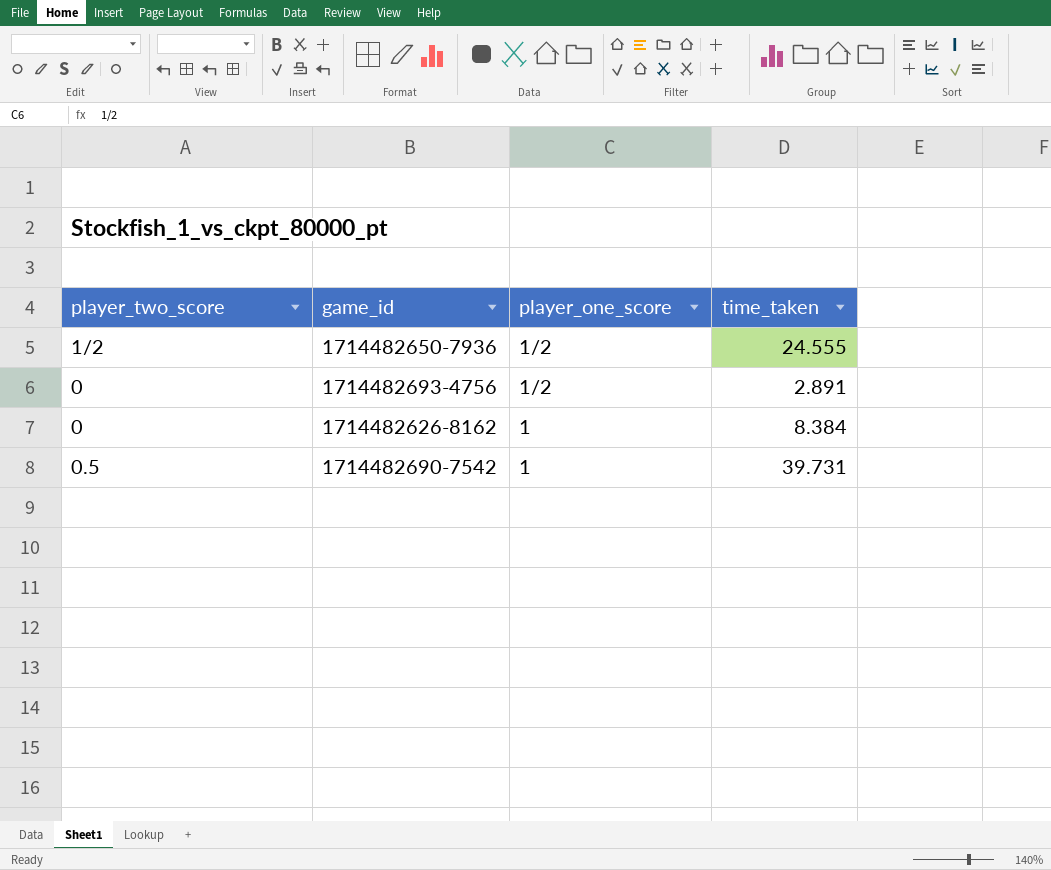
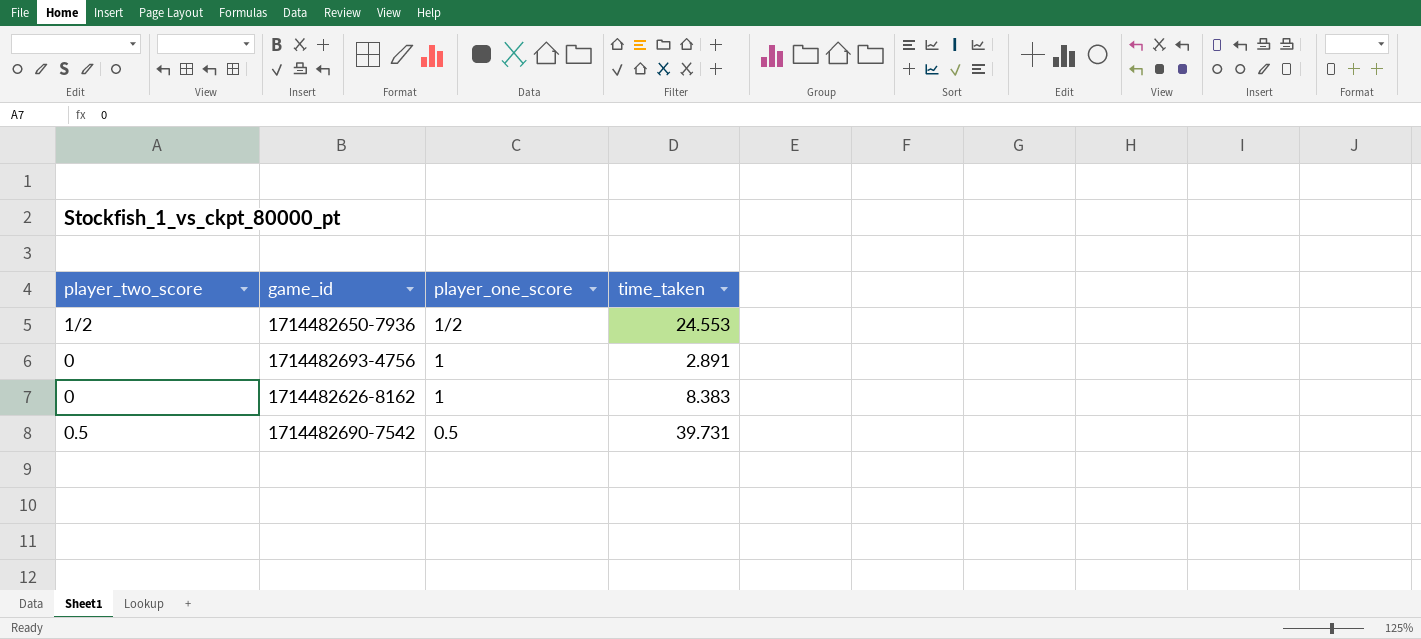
1714482650-7936 | time_taken: 24.555 -> 24.553
1714482693-4756 | player_one_score: 1/2 -> 1
1714482626-8162 | time_taken: 8.384 -> 8.383
1714482690-7542 | player_one_score: 1 -> 0.5

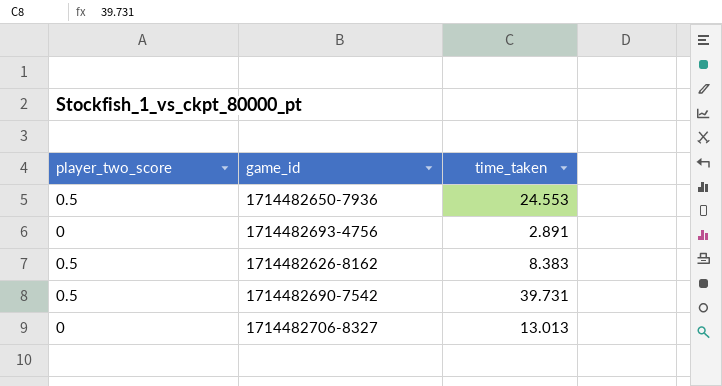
column player_one_score | position: 3 -> none
1714482650-7936 | player_two_score: 1/2 -> 0.5
1714482626-8162 | player_two_score: 0 -> 0.5
row 1714482706-8327: none -> 0 | 13.013

